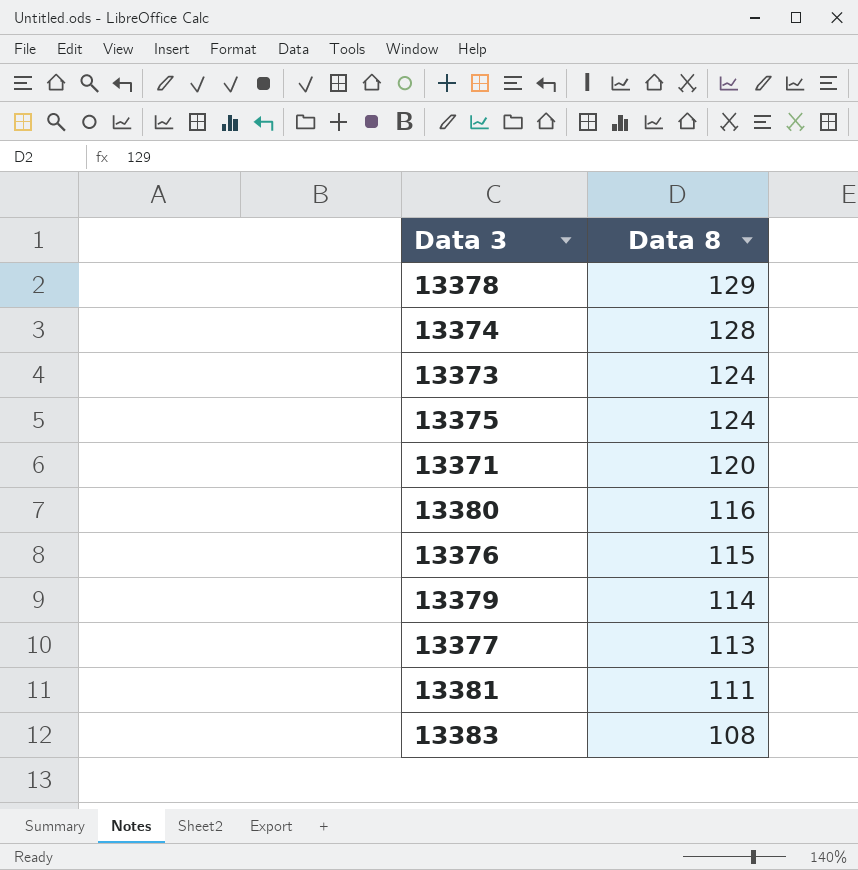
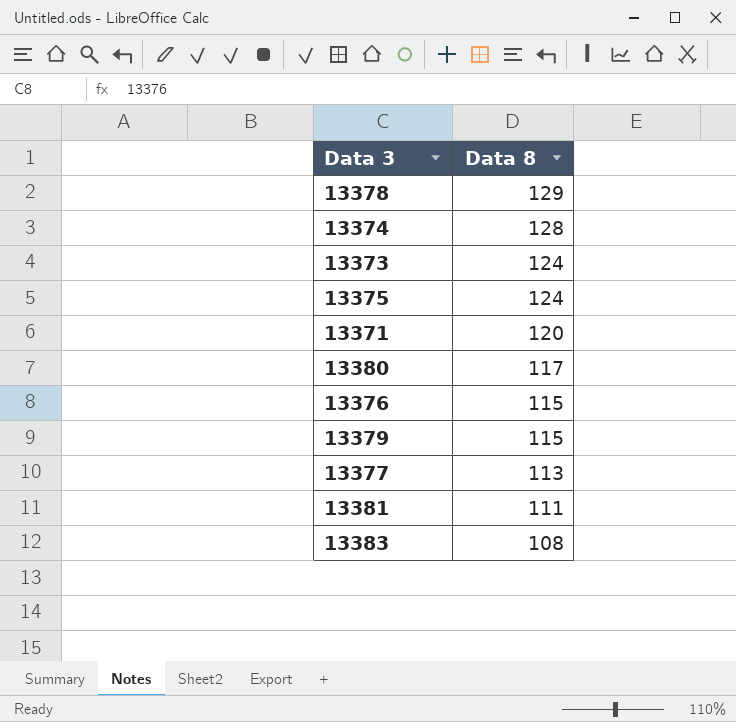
13380 | Data 8: 116 -> 117
13379 | Data 8: 114 -> 115

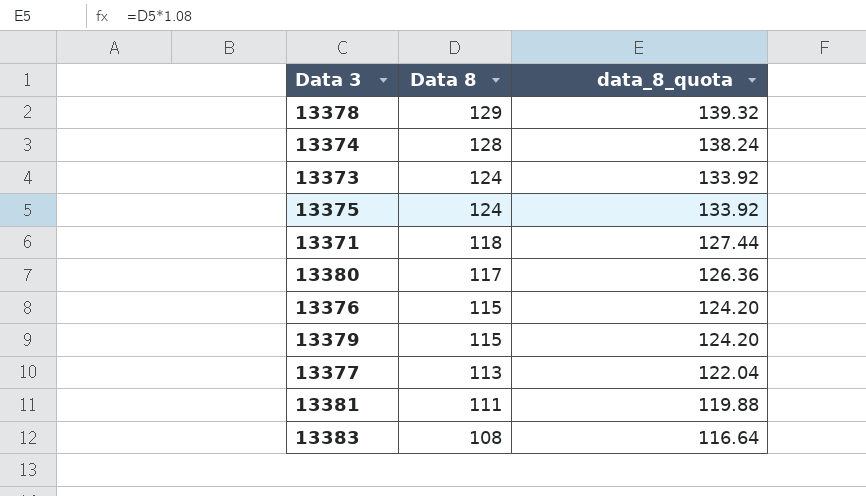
column data_8_quota | formula: none -> [Data 8] * 1.08
13371 | Data 8: 120 -> 118

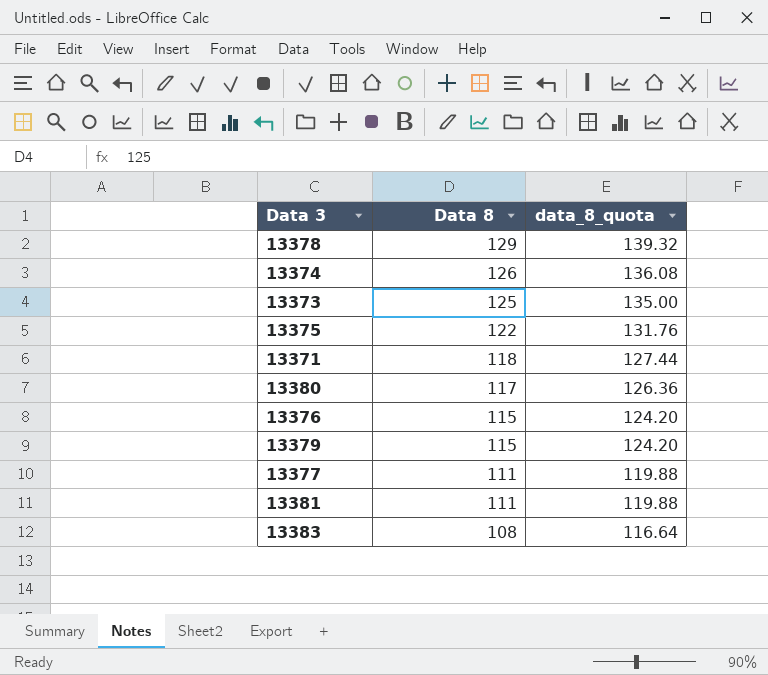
13374 | Data 8: 128 -> 126
13374 | data_8_quota: 138.24 -> 136.08
13373 | Data 8: 124 -> 125
13373 | data_8_quota: 133.92 -> 135.00
13375 | Data 8: 124 -> 122
13375 | data_8_quota: 133.92 -> 131.76
13377 | Data 8: 113 -> 111
13377 | data_8_quota: 122.04 -> 119.88

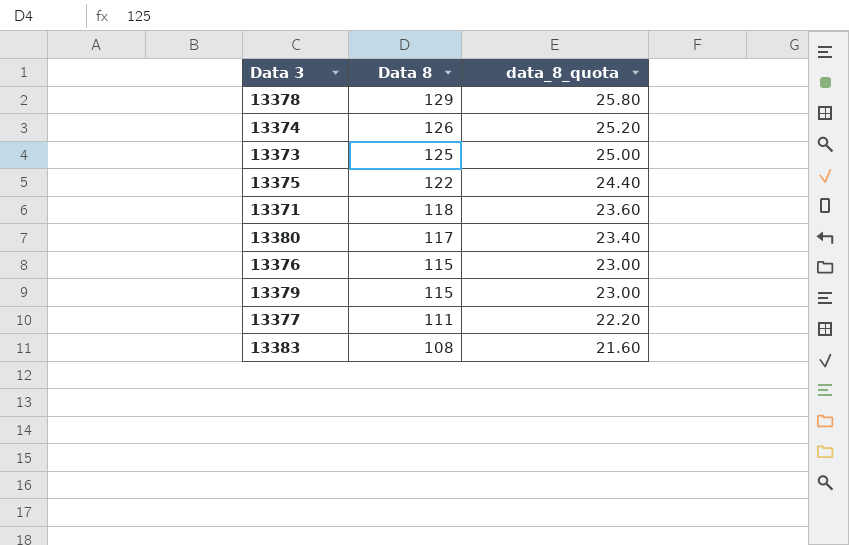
column data_8_quota | formula: [Data 8] * 1.08 -> [Data 8] * 0.2
row 13381: 111 | 119.88 -> none

